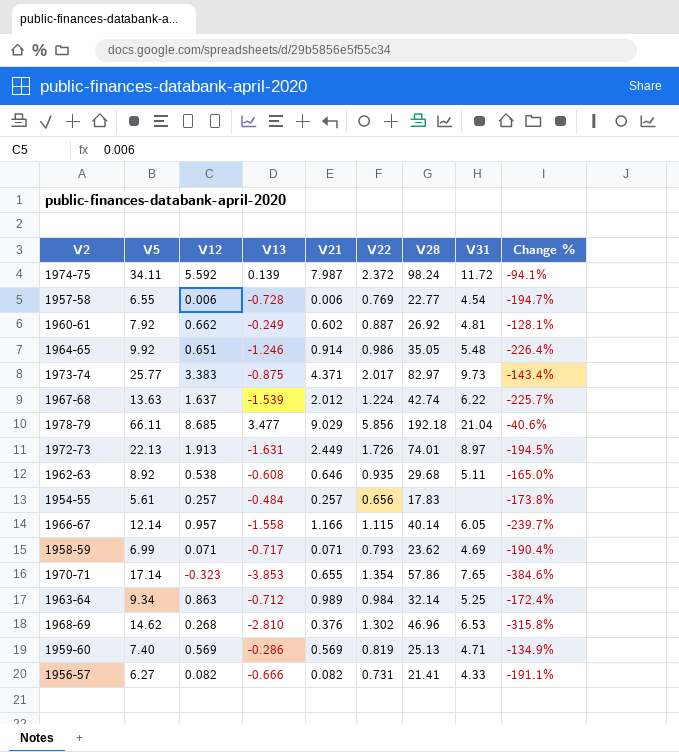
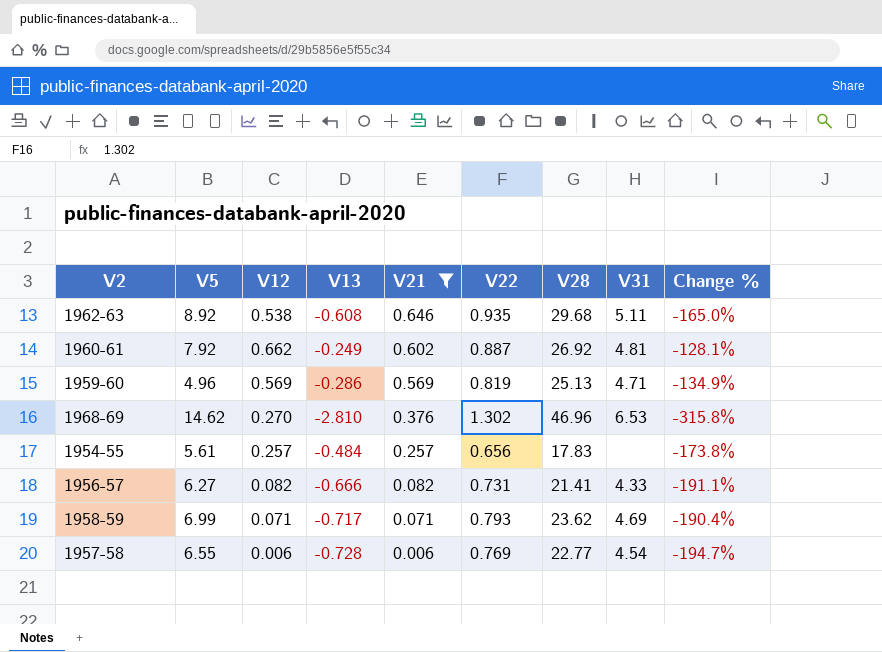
filter: none -> V21 <= 0.646
row order: none -> V21 descending
1959-60 | V5: 7.40 -> 4.96
1968-69 | V12: 0.268 -> 0.270

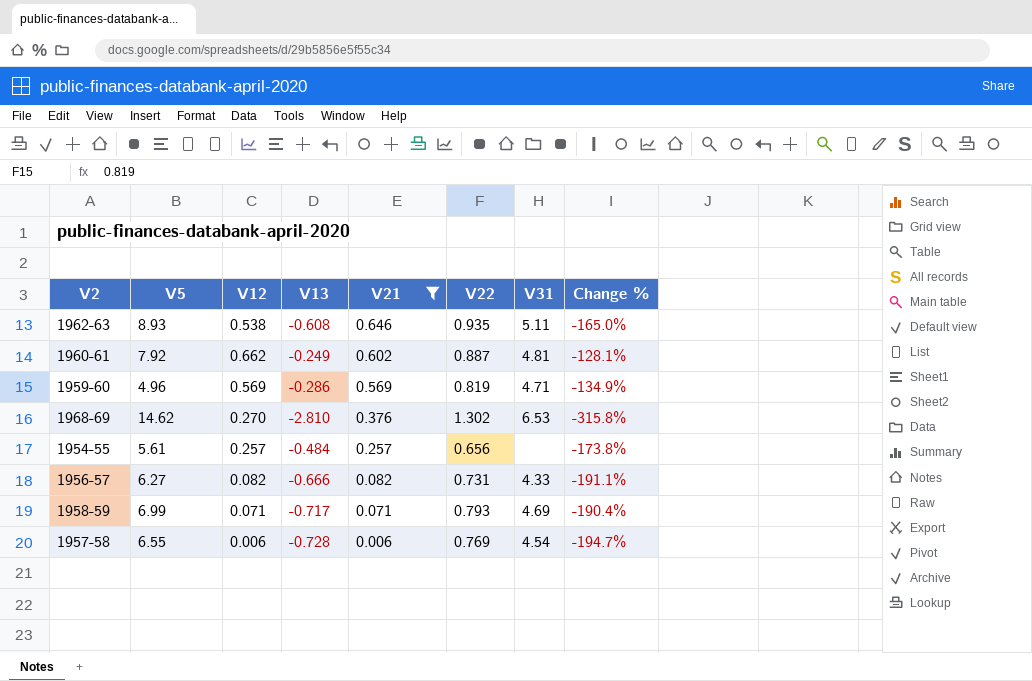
column V28 | position: 7 -> none
1962-63 | V5: 8.92 -> 8.93

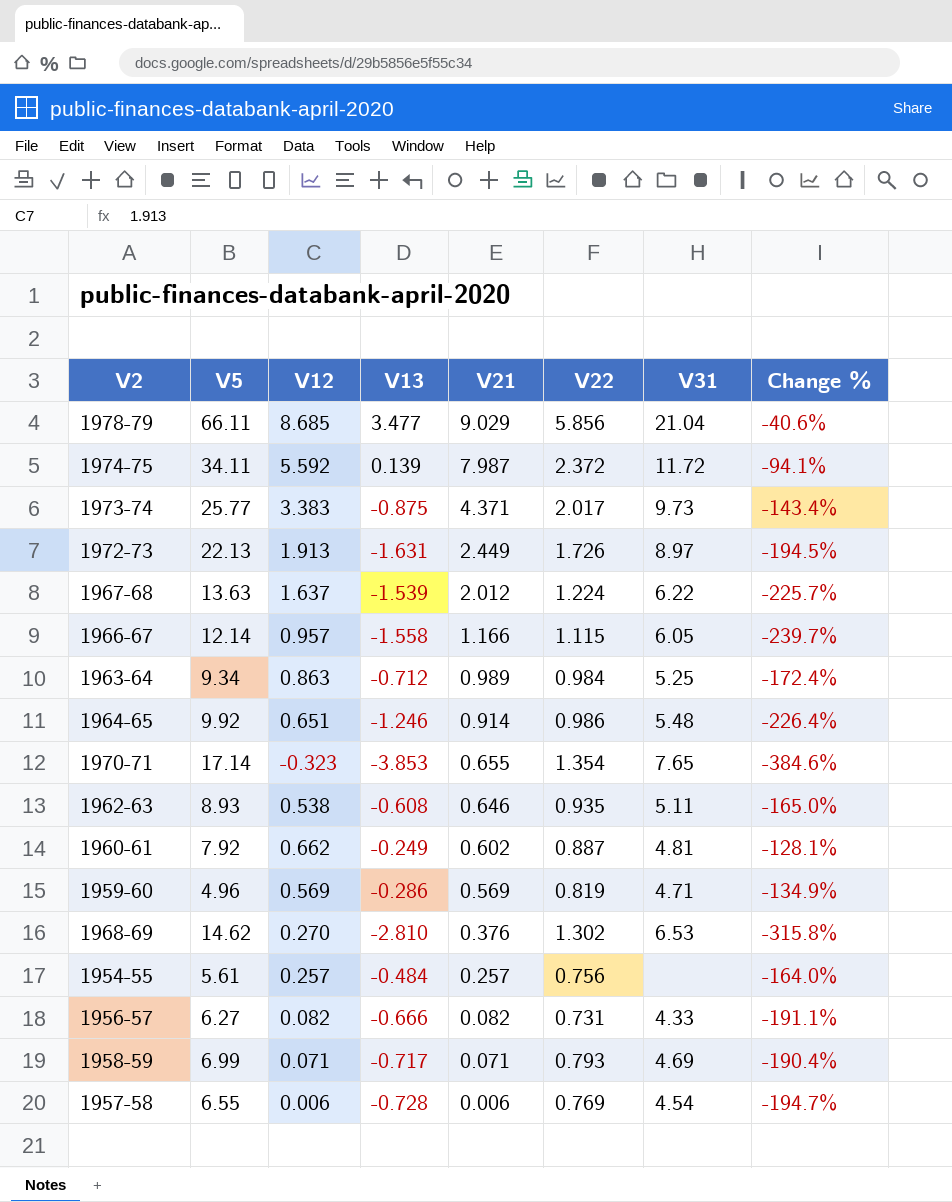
filter: V21 <= 0.646 -> none
1954-55 | V22: 0.656 -> 0.756
1954-55 | Change %: -173.8% -> -164.0%

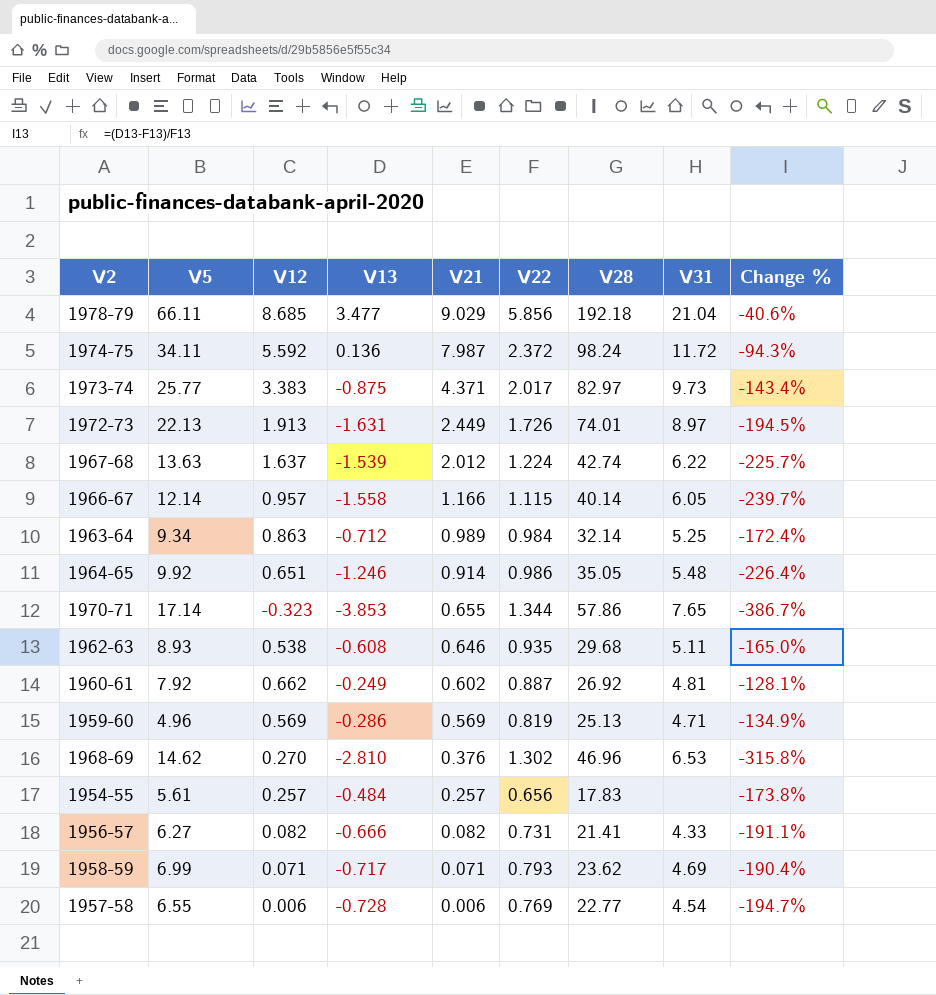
column V28 | position: none -> 7
1974-75 | V13: 0.139 -> 0.136
1974-75 | Change %: -94.1% -> -94.3%
1970-71 | V22: 1.354 -> 1.344
1970-71 | Change %: -384.6% -> -386.7%
1954-55 | V22: 0.756 -> 0.656
1954-55 | Change %: -164.0% -> -173.8%

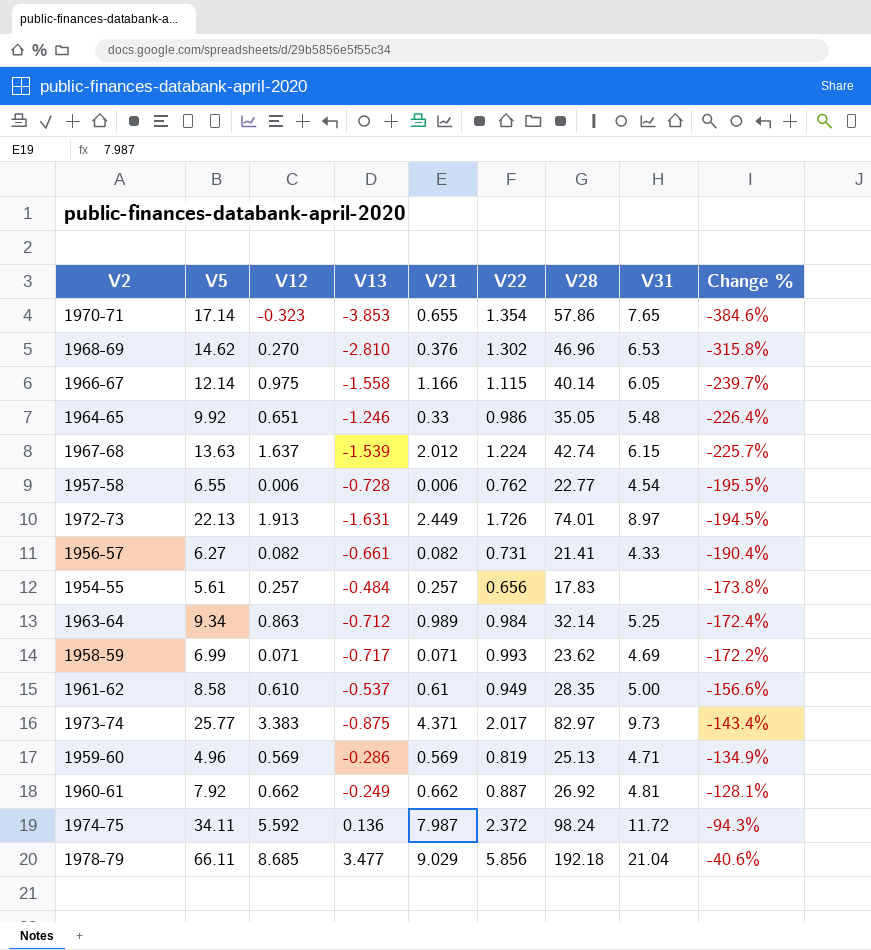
row order: V21 descending -> Change % ascending
row 1962-63: 8.93 | 0.538 | -0.608 | 0.646 | 0.935 | 29.68 | 5.11 | -165.0% -> none
1970-71 | V22: 1.344 -> 1.354
1970-71 | Change %: -386.7% -> -384.6%
1966-67 | V12: 0.957 -> 0.975
1964-65 | V21: 0.914 -> 0.33
1967-68 | V31: 6.22 -> 6.15
1957-58 | V22: 0.769 -> 0.762
1957-58 | Change %: -194.7% -> -195.5%
1956-57 | V13: -0.666 -> -0.661
1956-57 | Change %: -191.1% -> -190.4%
1958-59 | V22: 0.793 -> 0.993
1958-59 | Change %: -190.4% -> -172.2%
row 1961-62: none -> 8.58 | 0.610 | -0.537 | 0.61 | 0.949 | 28.35 | 5.00 | -156.6%
1960-61 | V21: 0.602 -> 0.662

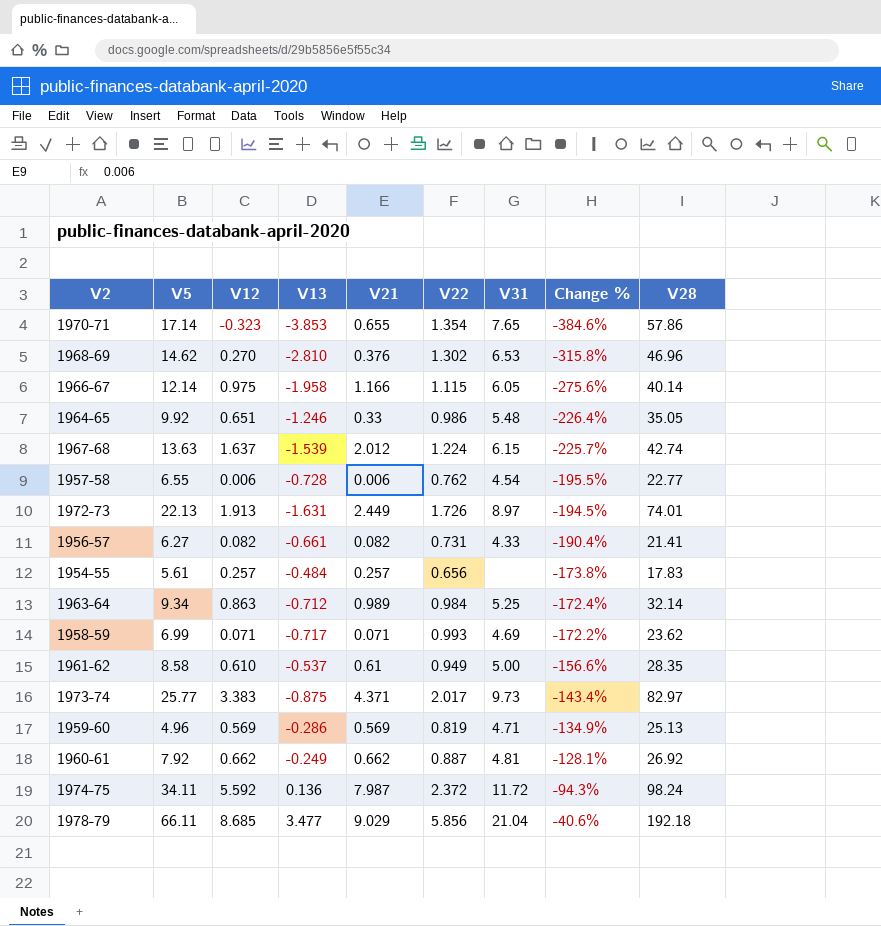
column V28 | position: 7 -> 9
1966-67 | V13: -1.558 -> -1.958
1966-67 | Change %: -239.7% -> -275.6%

